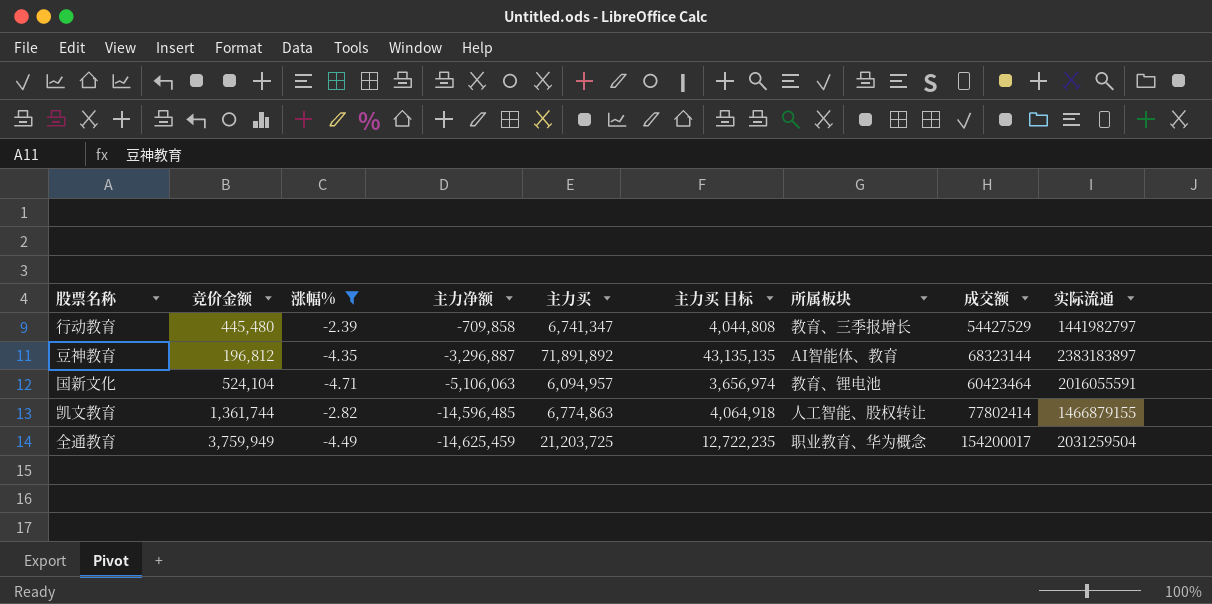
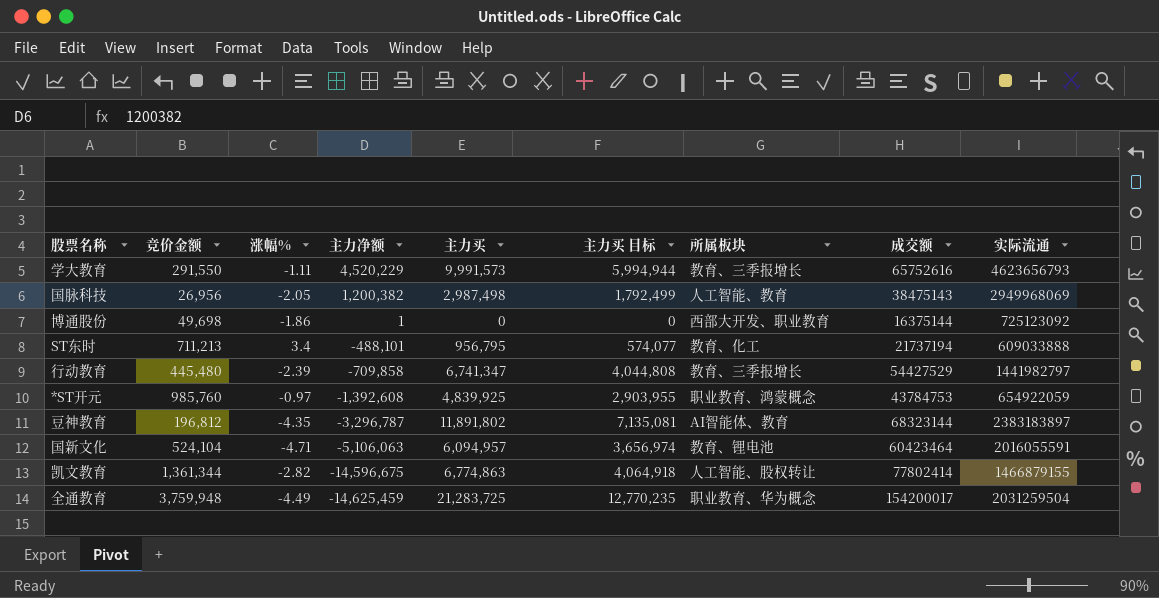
filter: 涨幅% <= -2.39 -> none
豆神教育 | 主力净额: -3,296,887 -> -3,296,787
豆神教育 | 主力买: 71,891,892 -> 11,891,802
豆神教育 | 主力买 目标: 43,135,135 -> 7,135,081
凯文教育 | 竞价金额: 1,361,744 -> 1,361,344
凯文教育 | 主力净额: -14,596,485 -> -14,596,675
全通教育 | 竞价金额: 3,759,949 -> 3,759,948
全通教育 | 主力买: 21,203,725 -> 21,283,725
全通教育 | 主力买 目标: 12,722,235 -> 12,770,235

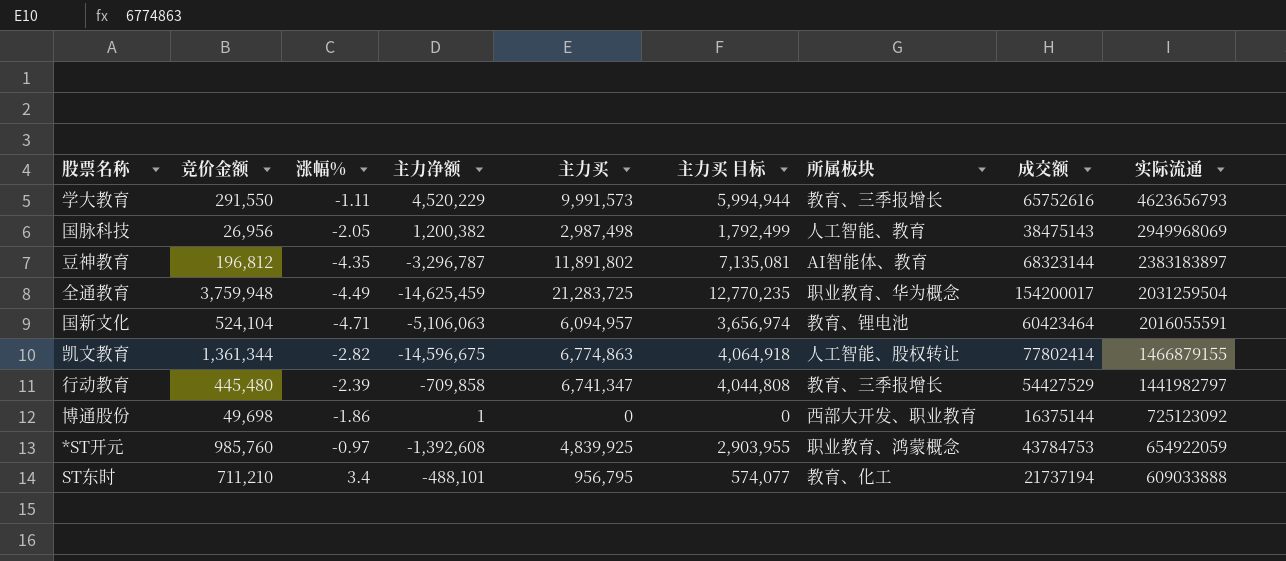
row order: 主力净额 descending -> 实际流通 descending
ST东时 | 竞价金额: 711,213 -> 711,210

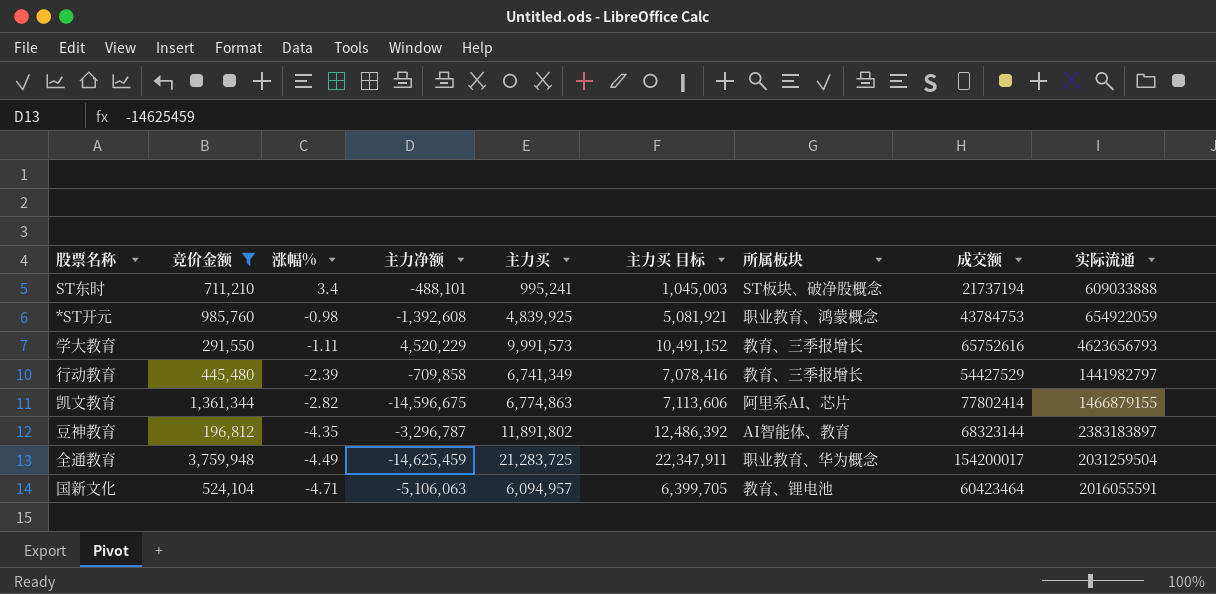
filter: none -> 竞价金额 >= 196,812
row order: 实际流通 descending -> 涨幅% descending
column 主力买 目标 | formula: [主力买] * 0.6 -> [主力买] * 1.05
ST东时 | 主力买: 956,795 -> 995,241
ST东时 | 所属板块: 教育、化工 -> ST板块、破净股概念
*ST开元 | 涨幅%: -0.97 -> -0.98
行动教育 | 主力买: 6,741,347 -> 6,741,349
凯文教育 | 所属板块: 人工智能、股权转让 -> 阿里系AI、芯片

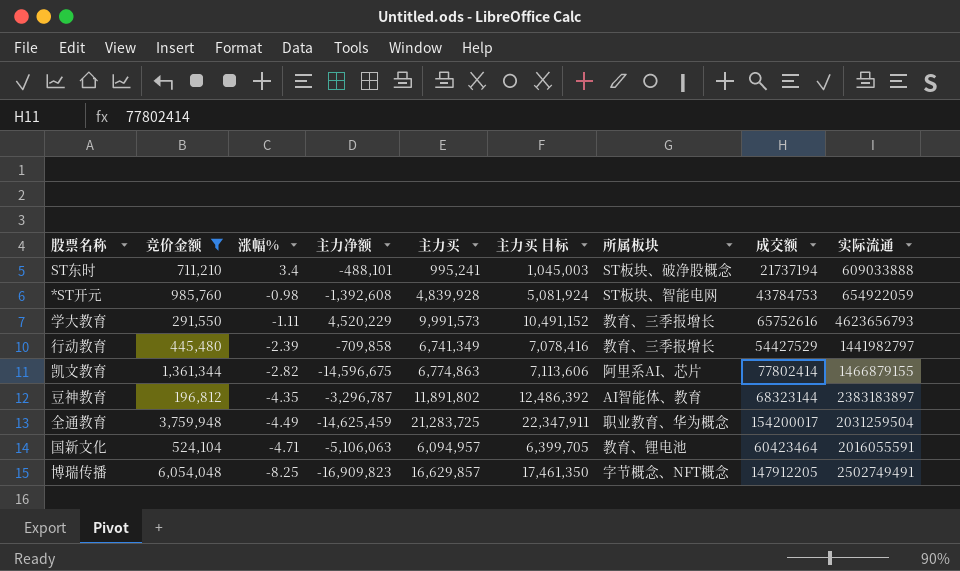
*ST开元 | 主力买: 4,839,925 -> 4,839,928
*ST开元 | 主力买 目标: 5,081,921 -> 5,081,924
*ST开元 | 所属板块: 职业教育、鸿蒙概念 -> ST板块、智能电网
row 博瑞传播: none -> 6,054,048 | -8.25 | -16,909,823 | 16,629,857 | 17,461,350 | 字节概念、NFT概念 | 147912205 | 2502749491

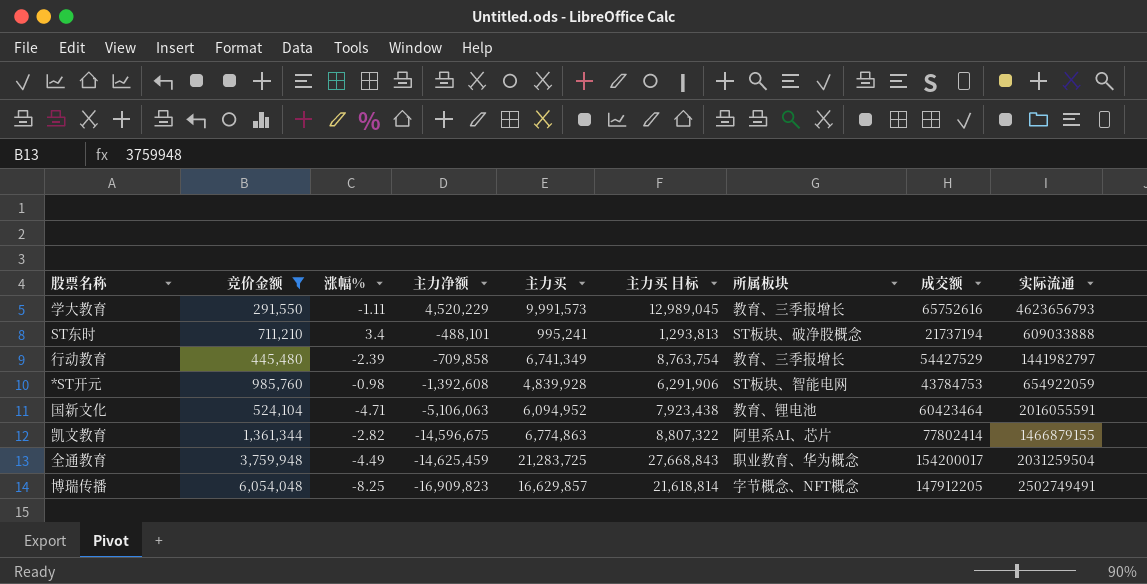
row order: 涨幅% descending -> 主力净额 descending
column 主力买 目标 | formula: [主力买] * 1.05 -> [主力买] * 1.3
row 豆神教育: 196,812 | -4.35 | -3,296,787 | 11,891,802 | 12,486,392 | AI智能体、教育 | 68323144 | 2383183897 -> none
国新文化 | 主力买: 6,094,957 -> 6,094,952

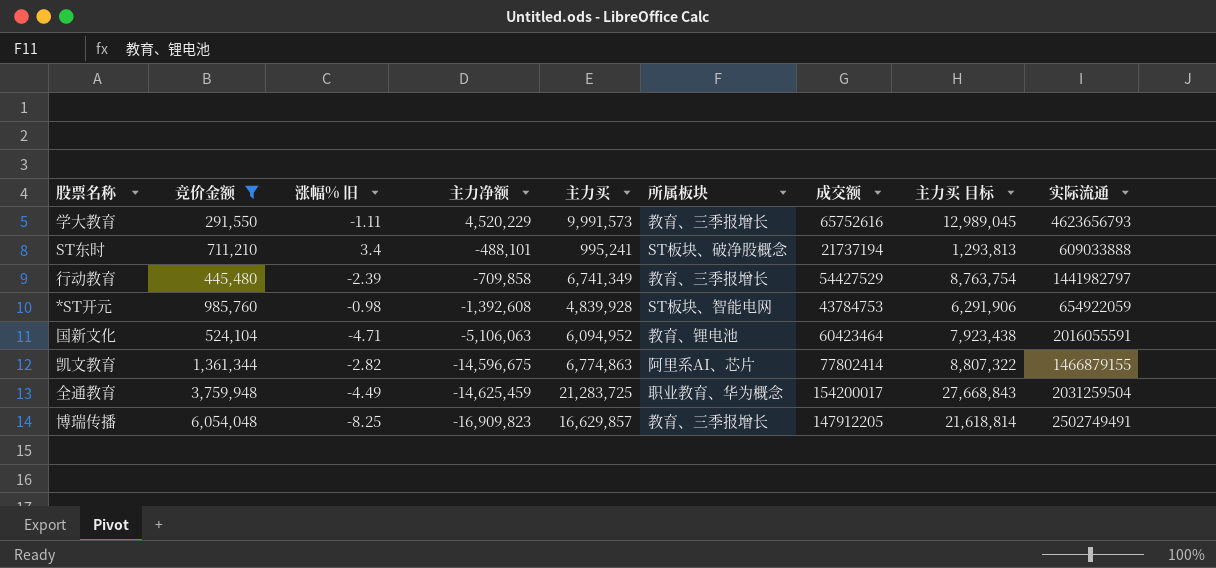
column name: 涨幅% -> 涨幅% 旧
column 主力买 目标 | position: 6 -> 8
博瑞传播 | 所属板块: 字节概念、NFT概念 -> 教育、三季报增长

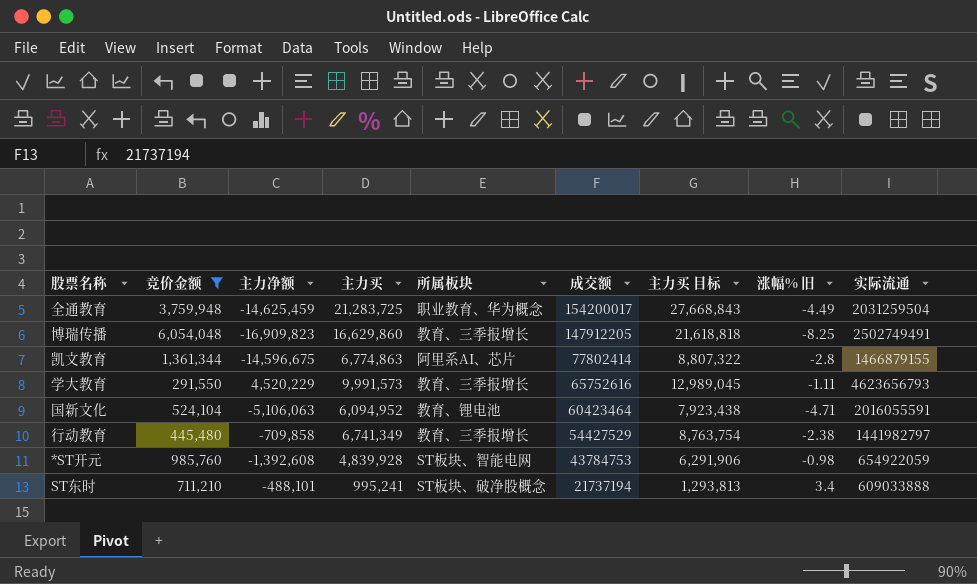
row order: 主力净额 descending -> 成交额 descending
column 涨幅% 旧 | position: 3 -> 8
博瑞传播 | 主力买: 16,629,857 -> 16,629,860
博瑞传播 | 主力买 目标: 21,618,814 -> 21,618,818
凯文教育 | 涨幅% 旧: -2.82 -> -2.8
行动教育 | 涨幅% 旧: -2.39 -> -2.38

